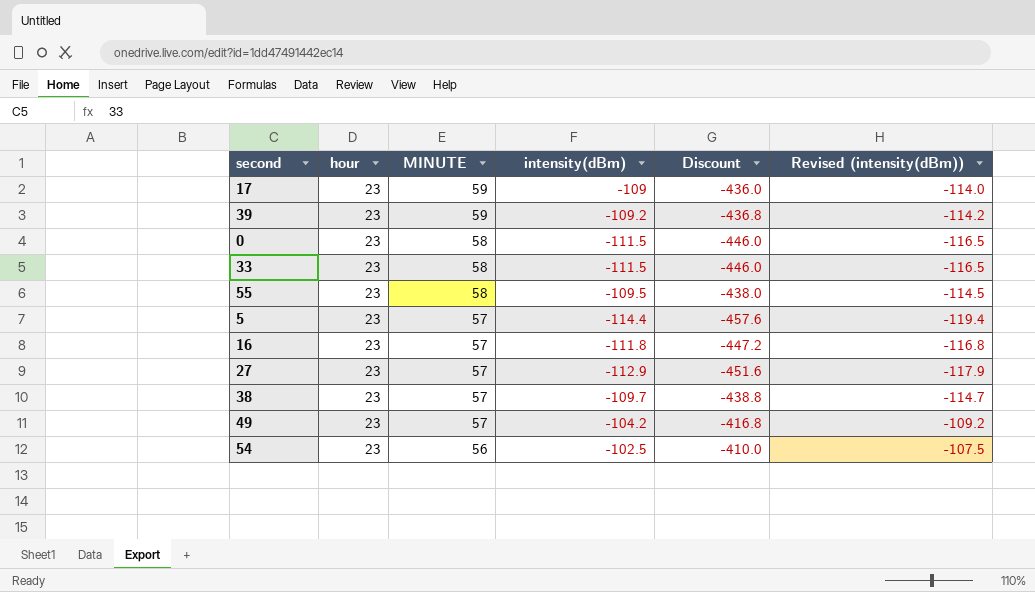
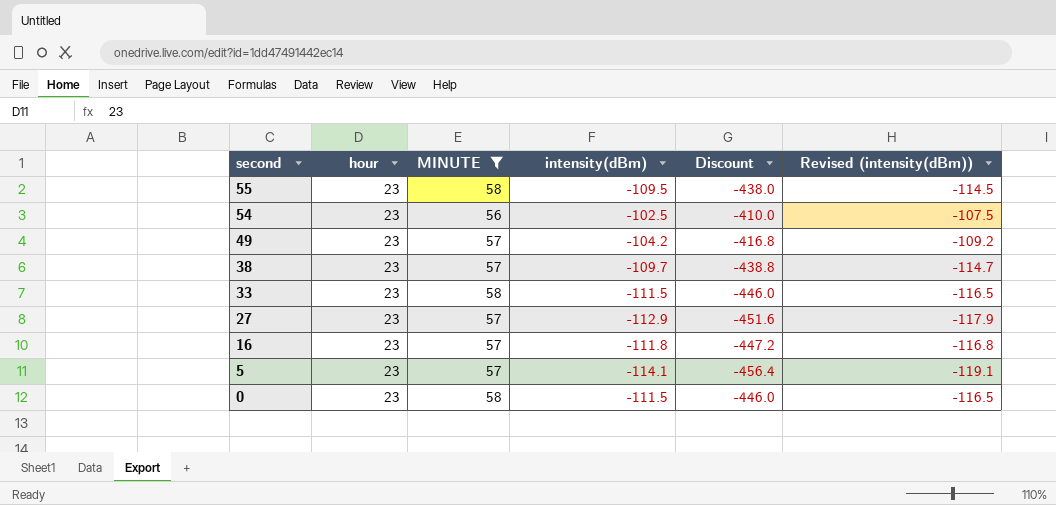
filter: none -> MINUTE != 59
row order: MINUTE descending -> second descending
5 | intensity(dBm): -114.4 -> -114.1
5 | Discount: -457.6 -> -456.4
5 | Revised (intensity(dBm)): -119.4 -> -119.1

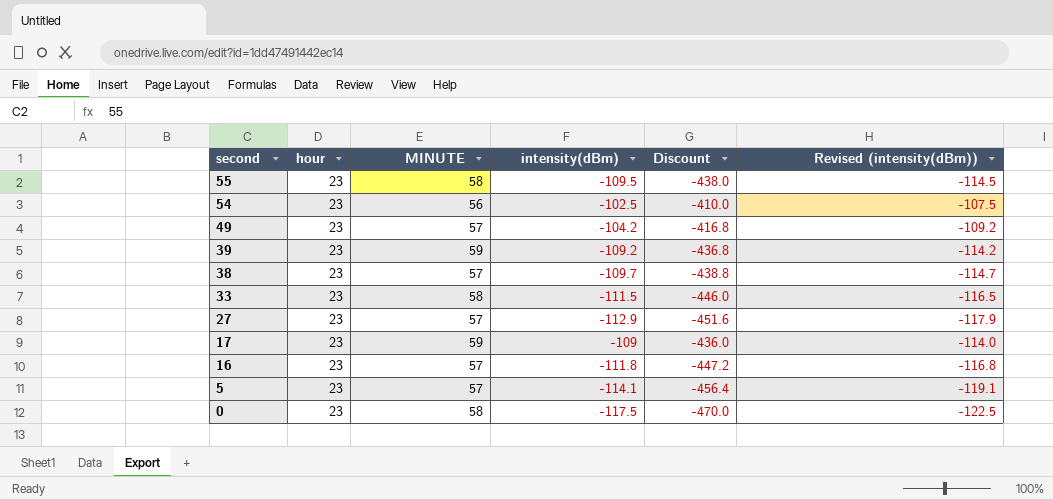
filter: MINUTE != 59 -> none
0 | intensity(dBm): -111.5 -> -117.5
0 | Discount: -446.0 -> -470.0
0 | Revised (intensity(dBm)): -116.5 -> -122.5

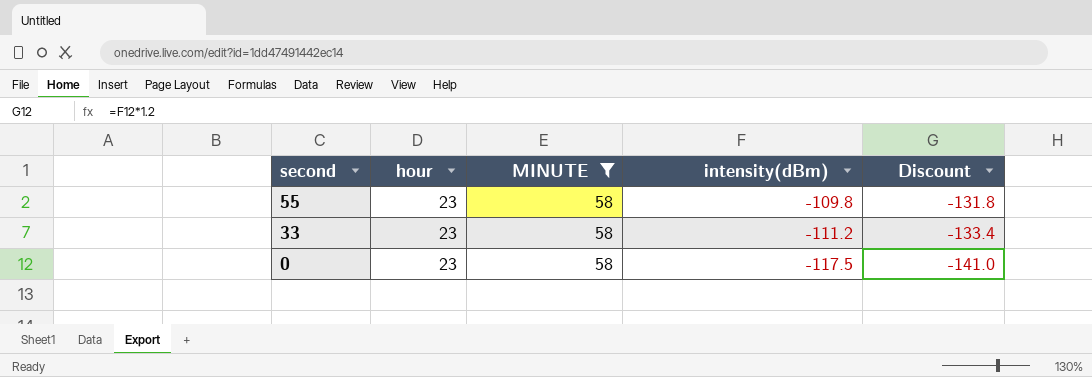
filter: none -> MINUTE = 58
column Revised (intensity(dBm)) | formula: [intensity(dBm)] - 5 -> none
column Discount | formula: [intensity(dBm)] * 4 -> [intensity(dBm)] * 1.2
55 | intensity(dBm): -109.5 -> -109.8
33 | intensity(dBm): -111.5 -> -111.2

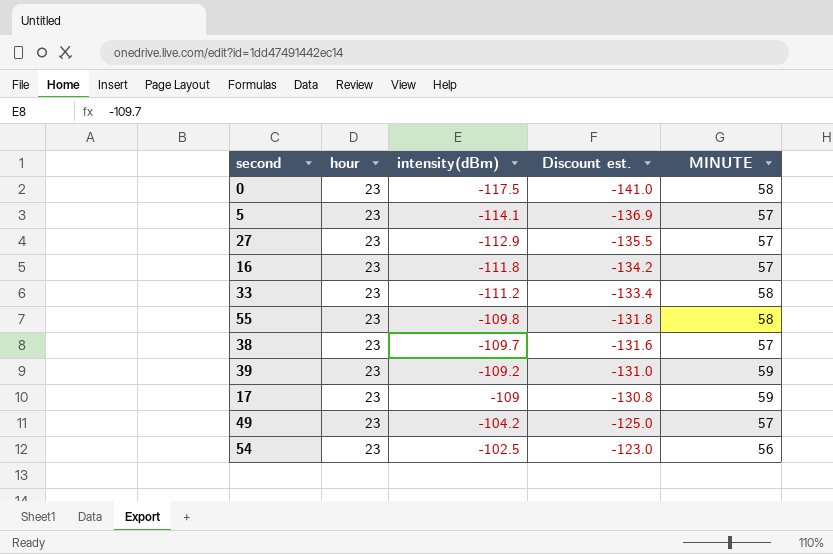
filter: MINUTE = 58 -> none
row order: second descending -> intensity(dBm) ascending
column name: Discount -> Discount est.
column MINUTE | position: 3 -> 5

